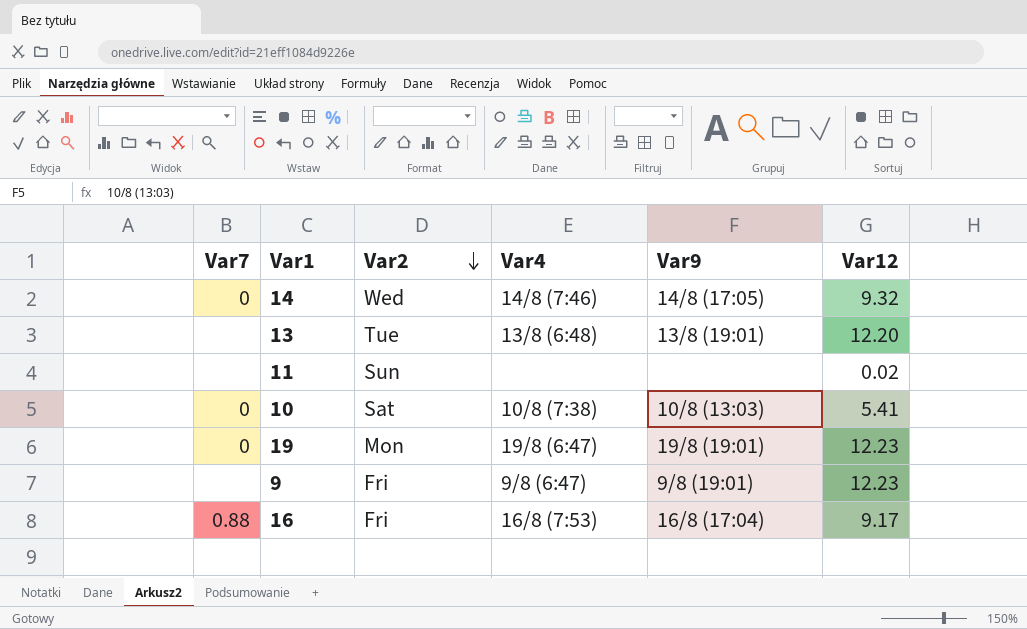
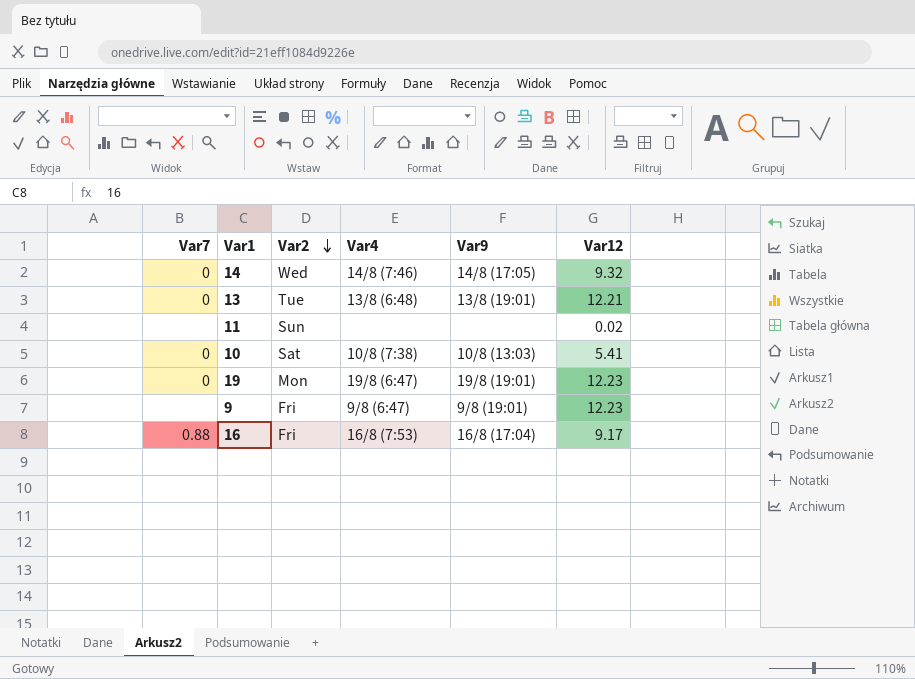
13 | Var7: none -> 0
13 | Var12: 12.20 -> 12.21

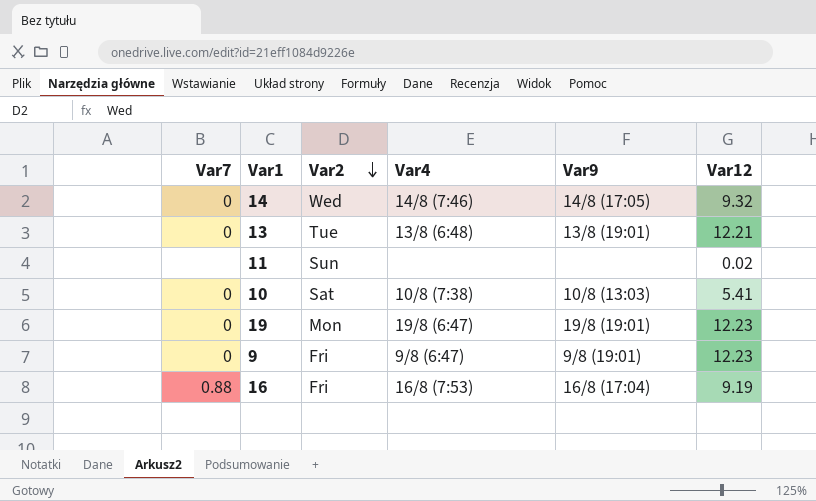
9 | Var7: none -> 0
16 | Var12: 9.17 -> 9.19

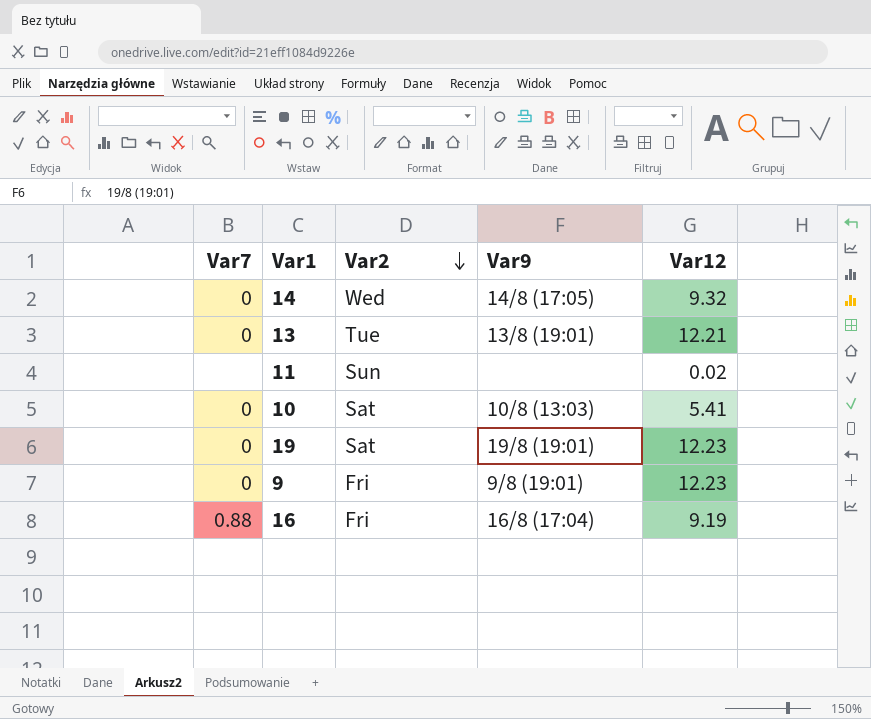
column Var4 | position: 4 -> none
19 | Var2: Mon -> Sat

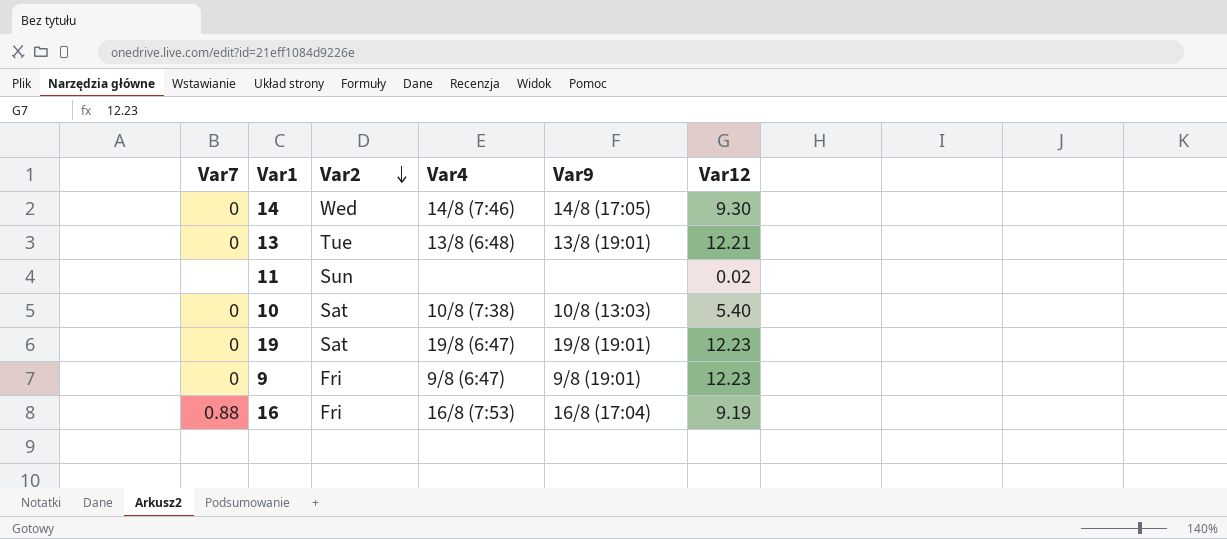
column Var4 | position: none -> 4
14 | Var12: 9.32 -> 9.30
10 | Var12: 5.41 -> 5.40

